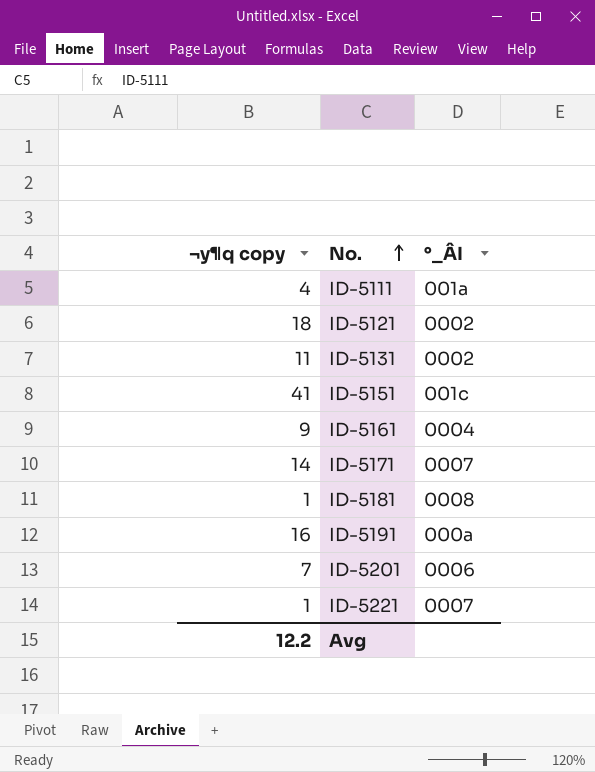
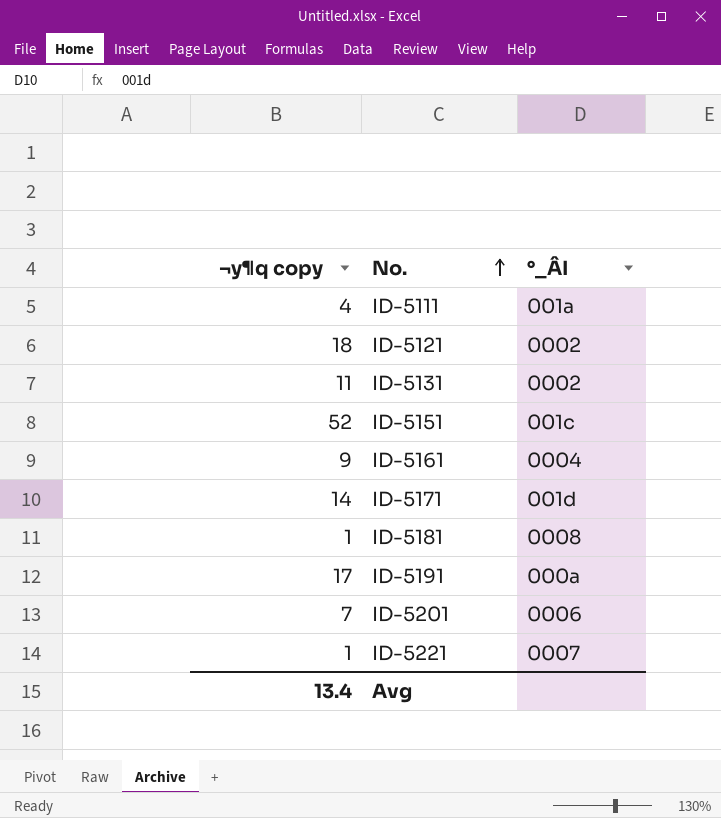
ID-5151 | ¬y¶q copy: 41 -> 52
ID-5171 | °_ÂI: 0007 -> 001d
ID-5191 | ¬y¶q copy: 16 -> 17
Avg | ¬y¶q copy: 12.2 -> 13.4

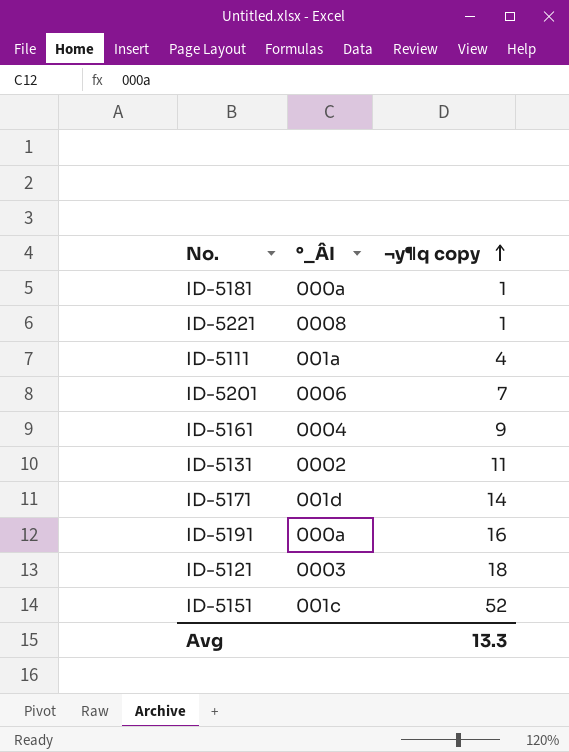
row order: No. ascending -> ¬y¶q copy ascending
column ¬y¶q copy | position: 1 -> 3
ID-5181 | °_ÂI: 0008 -> 000a
ID-5221 | °_ÂI: 0007 -> 0008
ID-5191 | ¬y¶q copy: 17 -> 16
ID-5121 | °_ÂI: 0002 -> 0003
Avg | ¬y¶q copy: 13.4 -> 13.3

